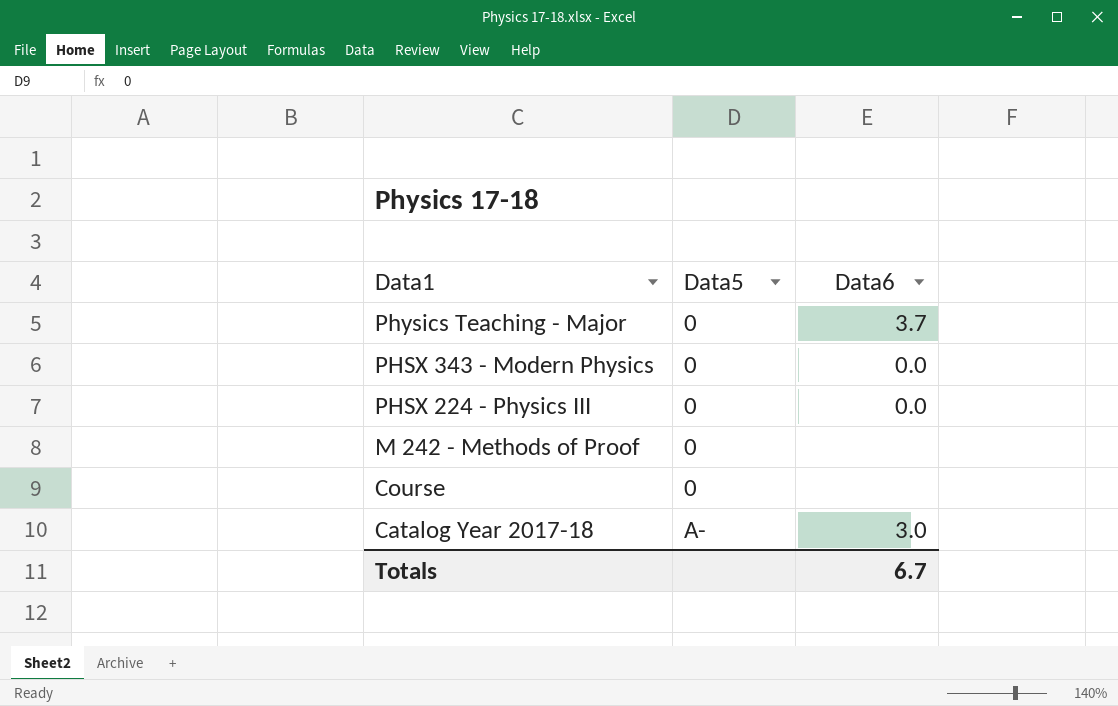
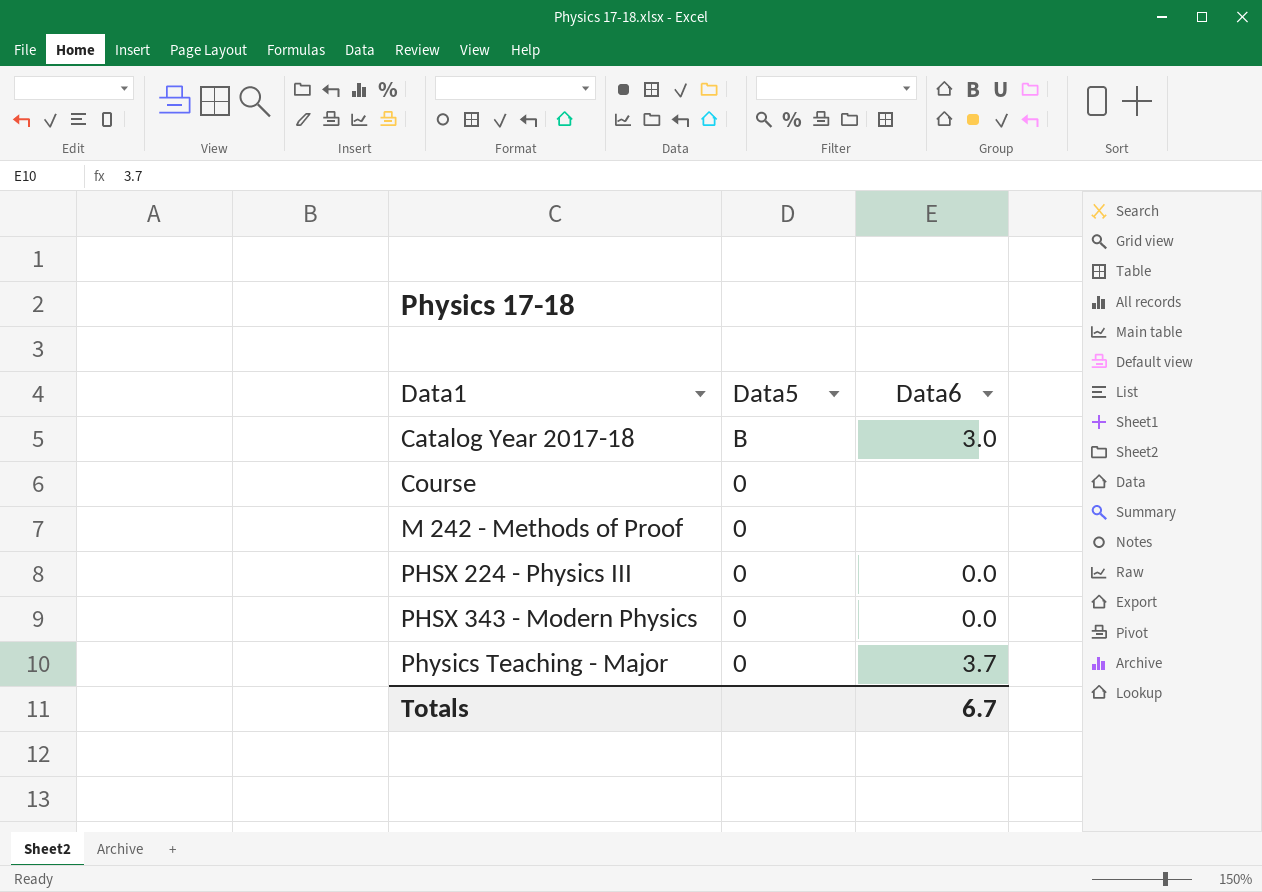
row order: Data1 descending -> Data1 ascending
Catalog Year 2017-18 | Data5: A- -> B

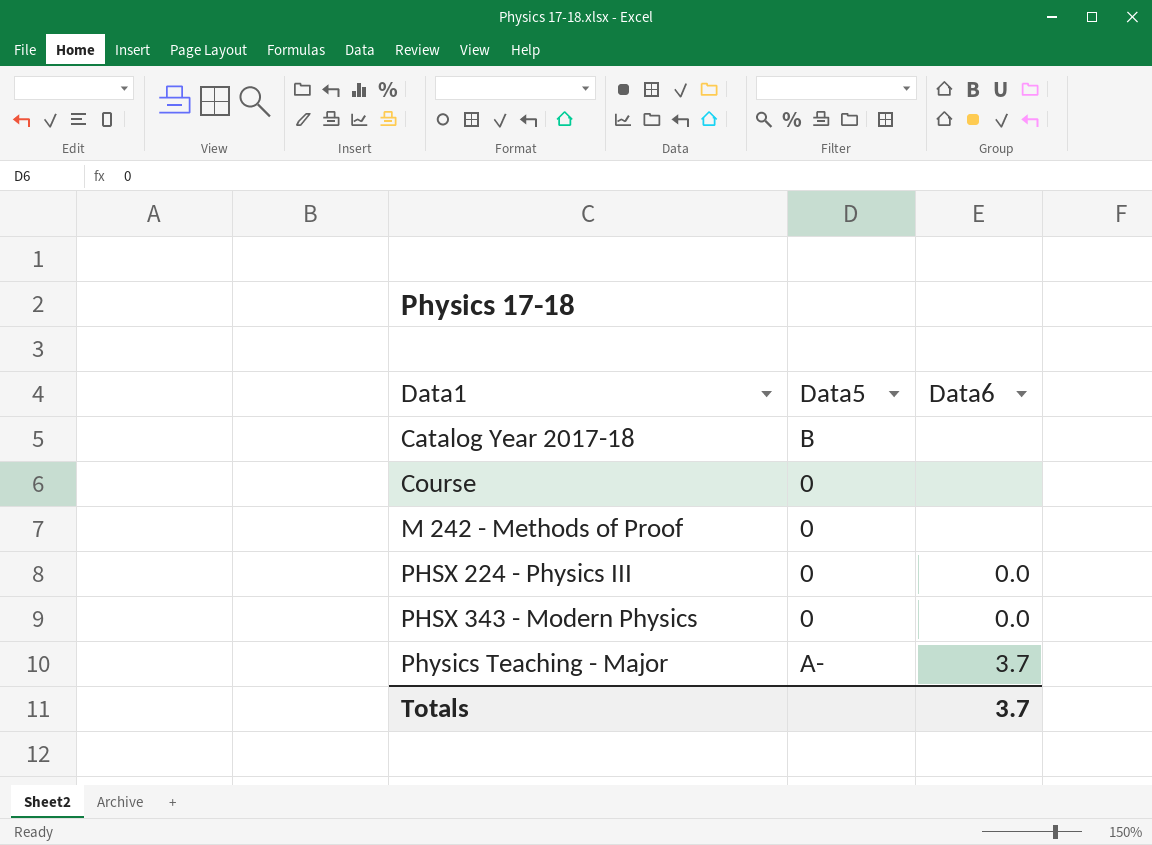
Catalog Year 2017-18 | Data6: 3.0 -> none
Physics Teaching - Major | Data5: 0 -> A-
Totals | Data6: 6.7 -> 3.7

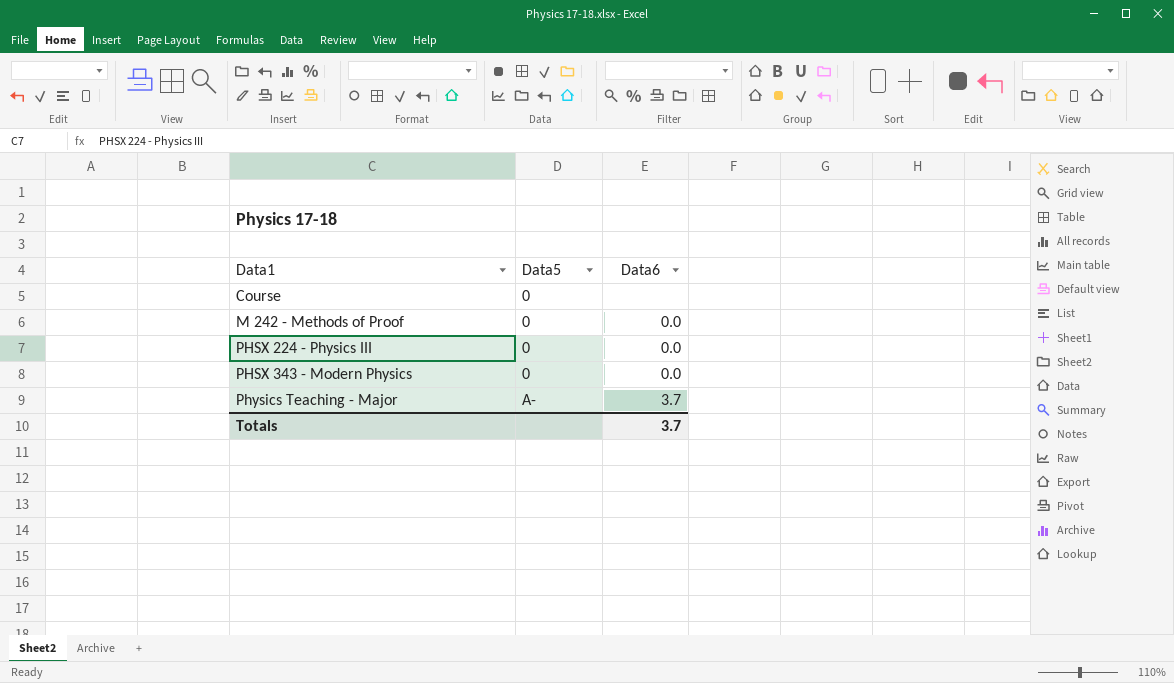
row Catalog Year 2017-18: B | none -> none
M 242 - Methods of Proof | Data6: none -> 0.0

